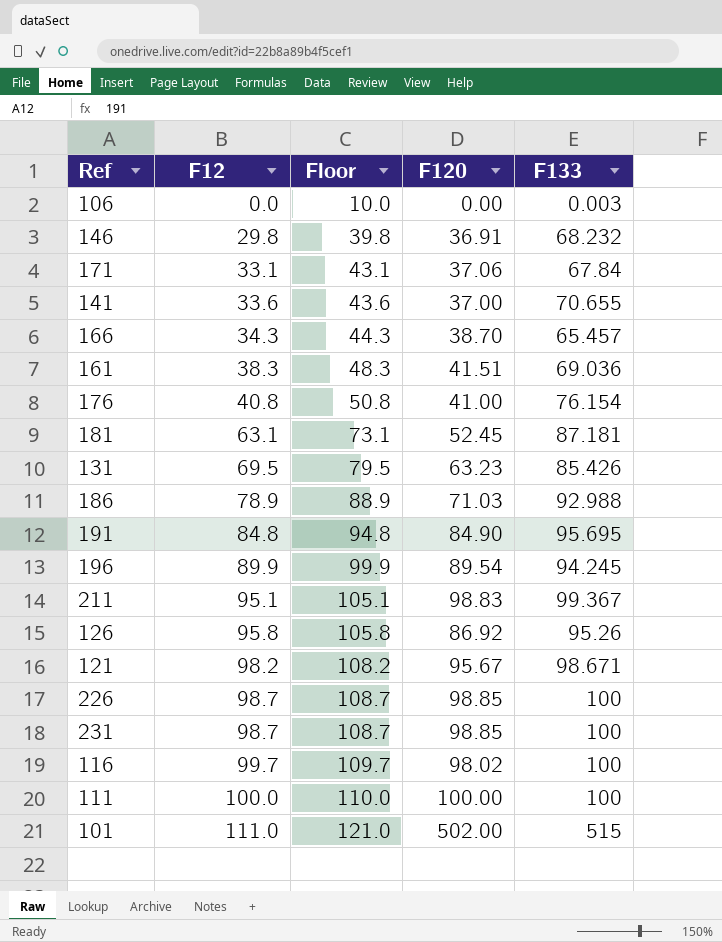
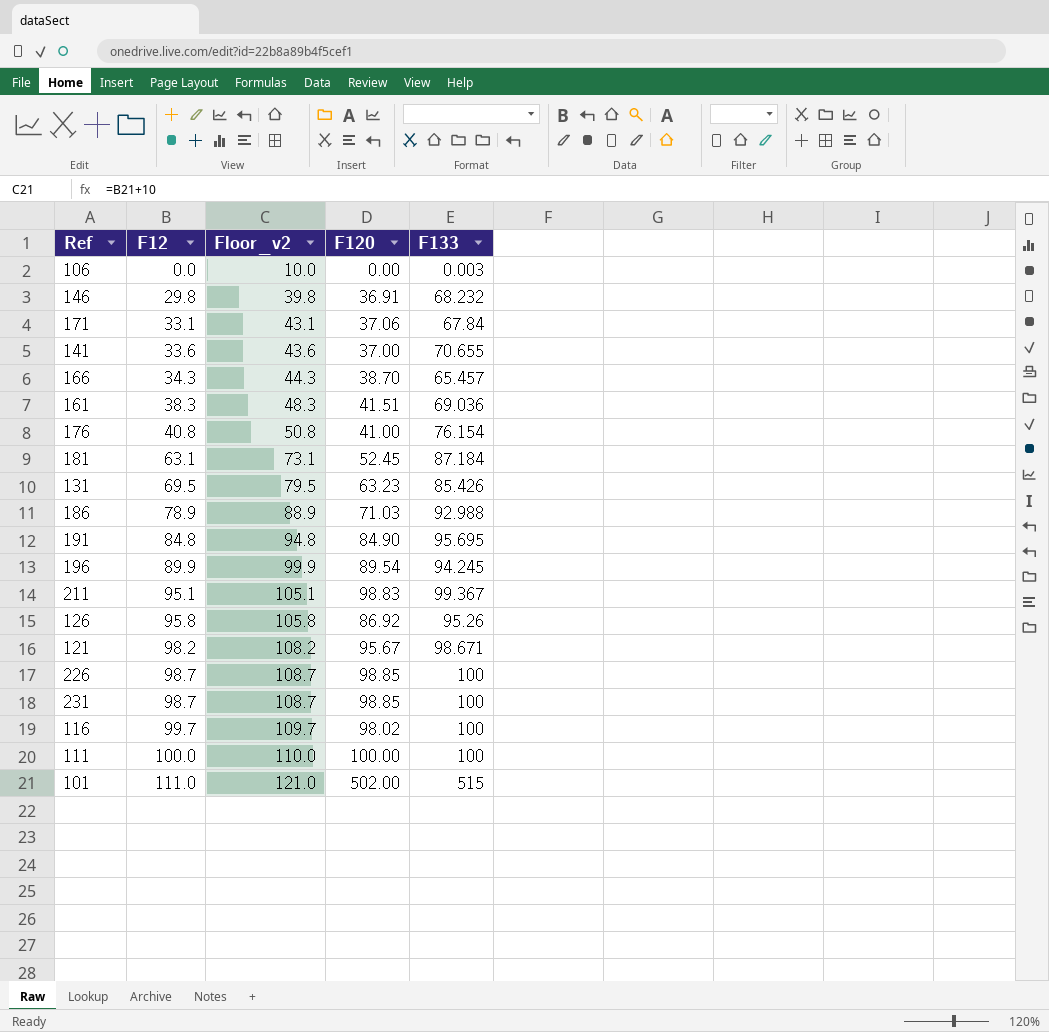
column name: Floor -> Floor_v2
181 | F133: 87.181 -> 87.184

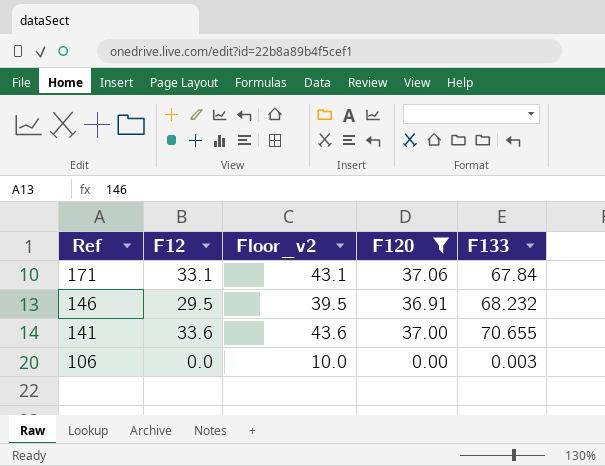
filter: none -> F120 <= 37.06
row order: F12 ascending -> Ref descending
146 | F12: 29.8 -> 29.5
146 | Floor_v2: 39.8 -> 39.5

